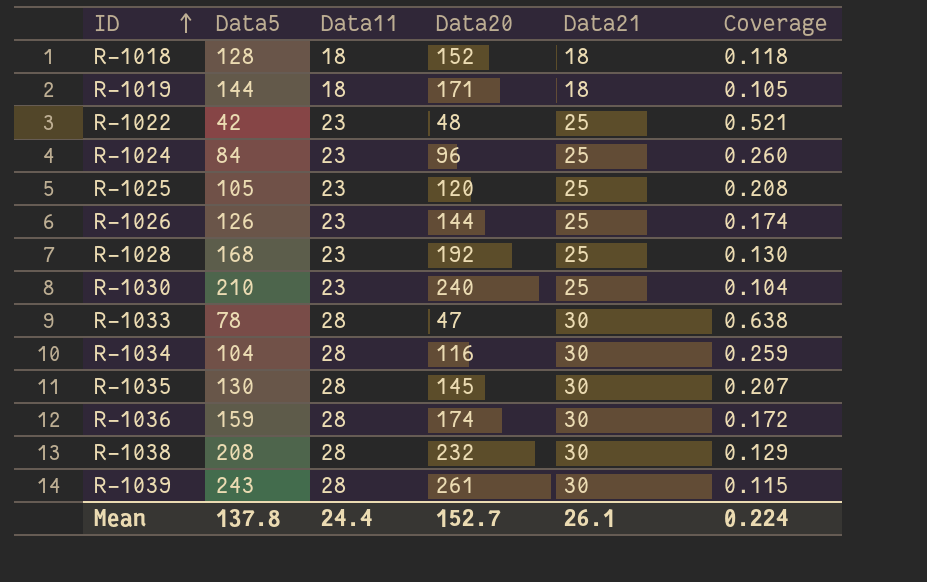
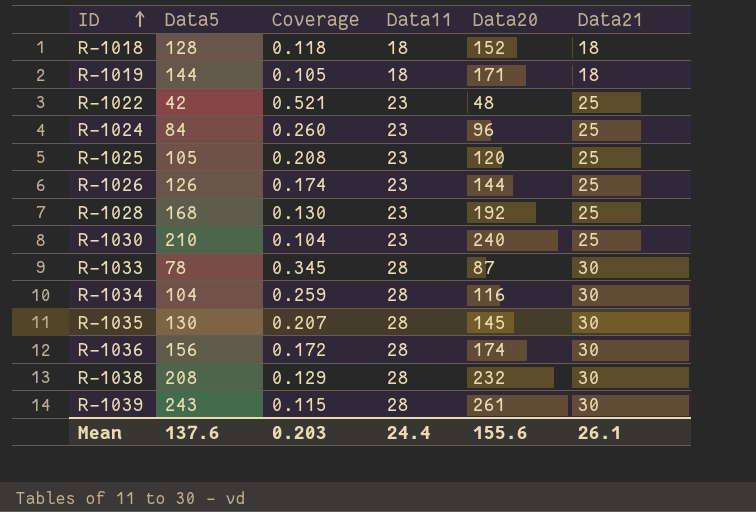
column Coverage | position: 6 -> 3
R-1033 | Coverage: 0.638 -> 0.345
R-1033 | Data20: 47 -> 87
R-1036 | Data5: 159 -> 156
Mean | Data5: 137.8 -> 137.6
Mean | Coverage: 0.224 -> 0.203
Mean | Data20: 152.7 -> 155.6

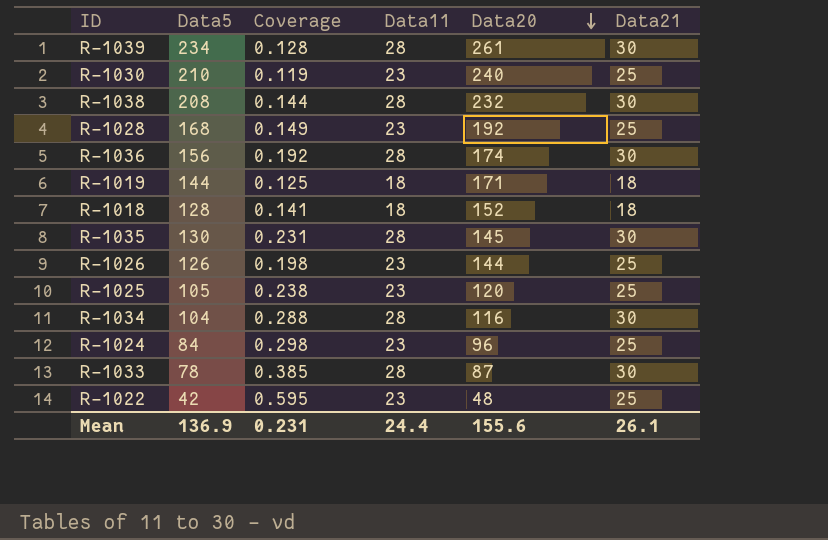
row order: ID ascending -> Data20 descending
column Coverage | formula: [Data21] / [Data20] -> [Data21] / [Data5]
R-1039 | Data5: 243 -> 234
Mean | Data5: 137.6 -> 136.9
Mean | Coverage: 0.203 -> 0.231

